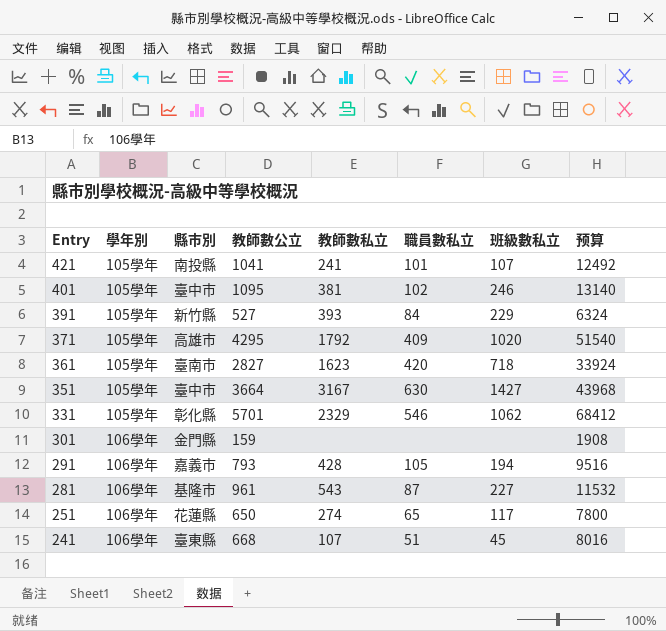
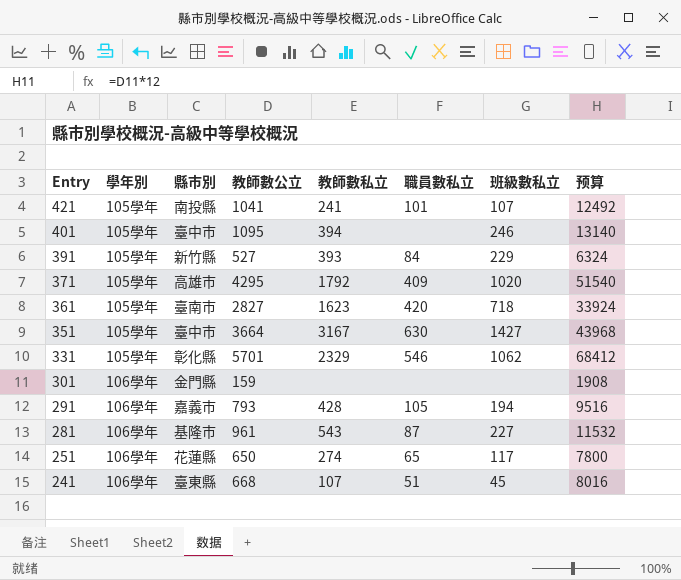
401 | 教師數私立: 381 -> 394
401 | 職員數私立: 102 -> none

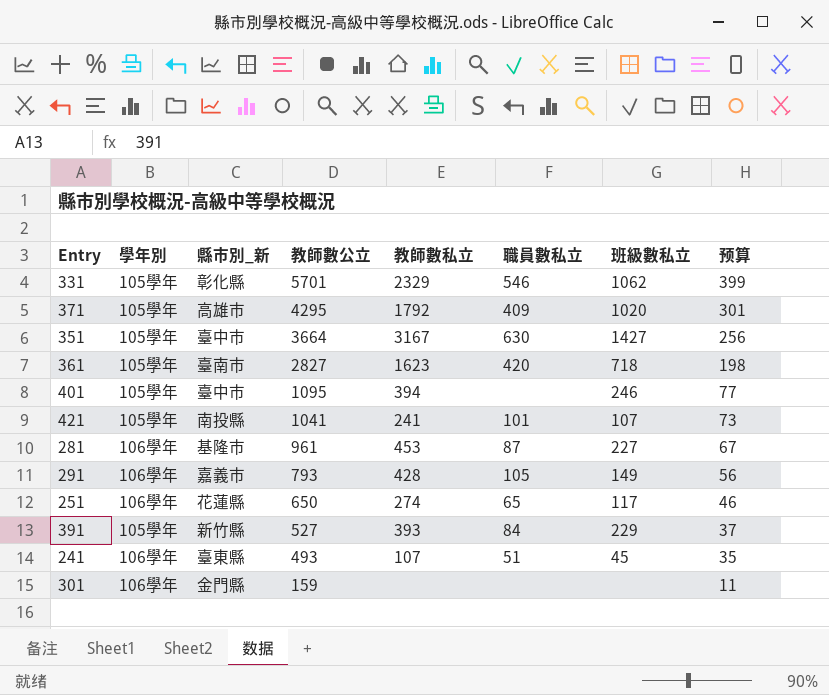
row order: Entry descending -> 教師數公立 descending
column name: 縣市別 -> 縣市別_新
column 预算 | formula: [教師數公立] * 12 -> [教師數公立] * 0.07
281 | 教師數私立: 543 -> 453
291 | 班級數私立: 194 -> 149
241 | 教師數公立: 668 -> 493

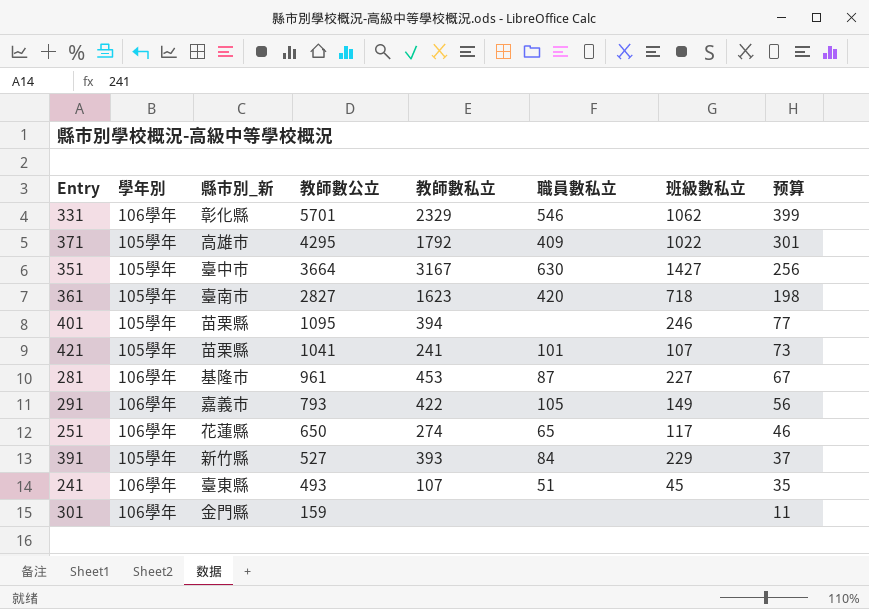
331 | 學年別: 105學年 -> 106學年
371 | 班級數私立: 1020 -> 1022
401 | 縣市別_新: 臺中市 -> 苗栗縣
421 | 縣市別_新: 南投縣 -> 苗栗縣
291 | 教師數私立: 428 -> 422

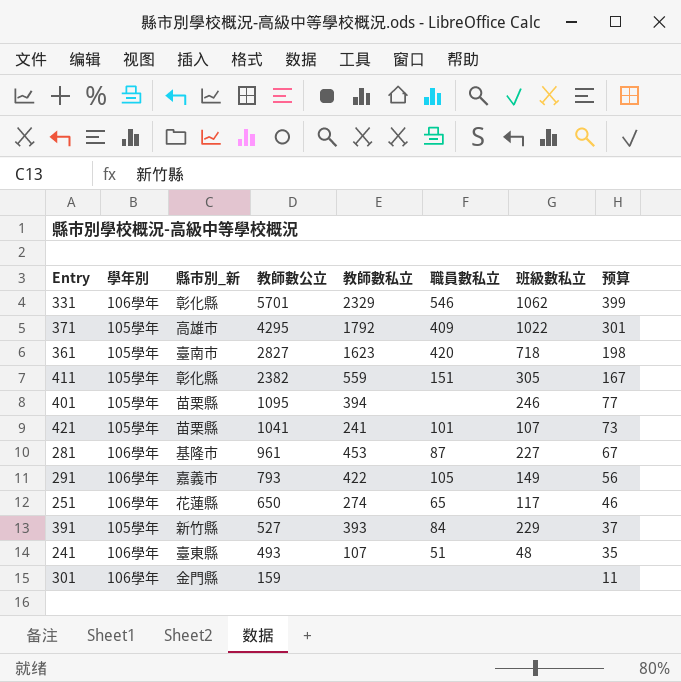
row 351: 105學年 | 臺中市 | 3664 | 3167 | 630 | 1427 | 256 -> none
row 411: none -> 105學年 | 彰化縣 | 2382 | 559 | 151 | 305 | 167
241 | 班級數私立: 45 -> 48

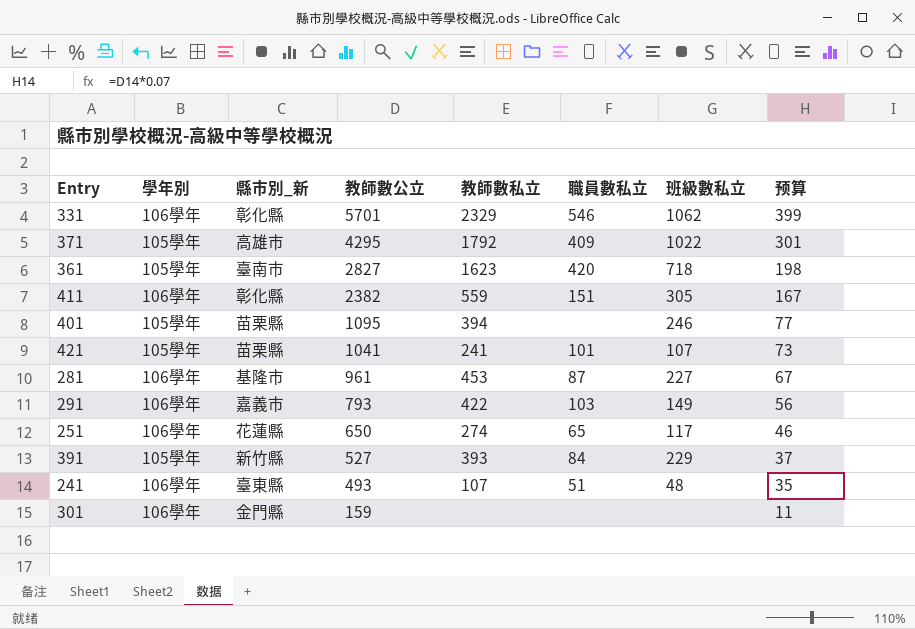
411 | 學年別: 105學年 -> 106學年
291 | 職員數私立: 105 -> 103

